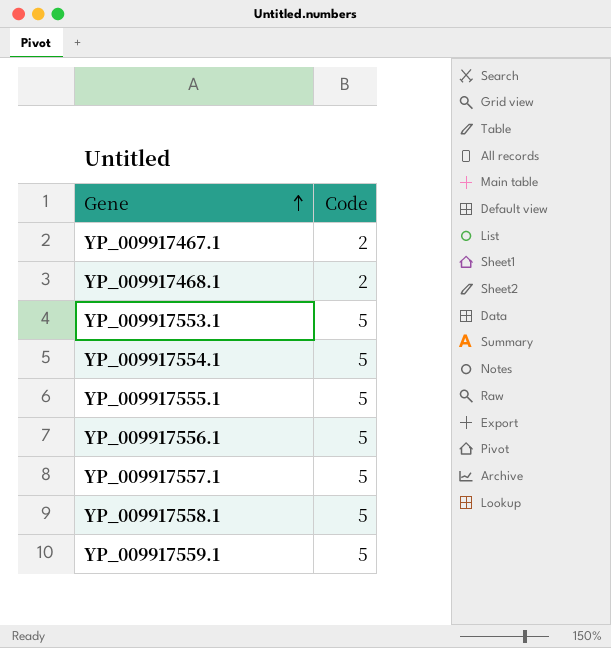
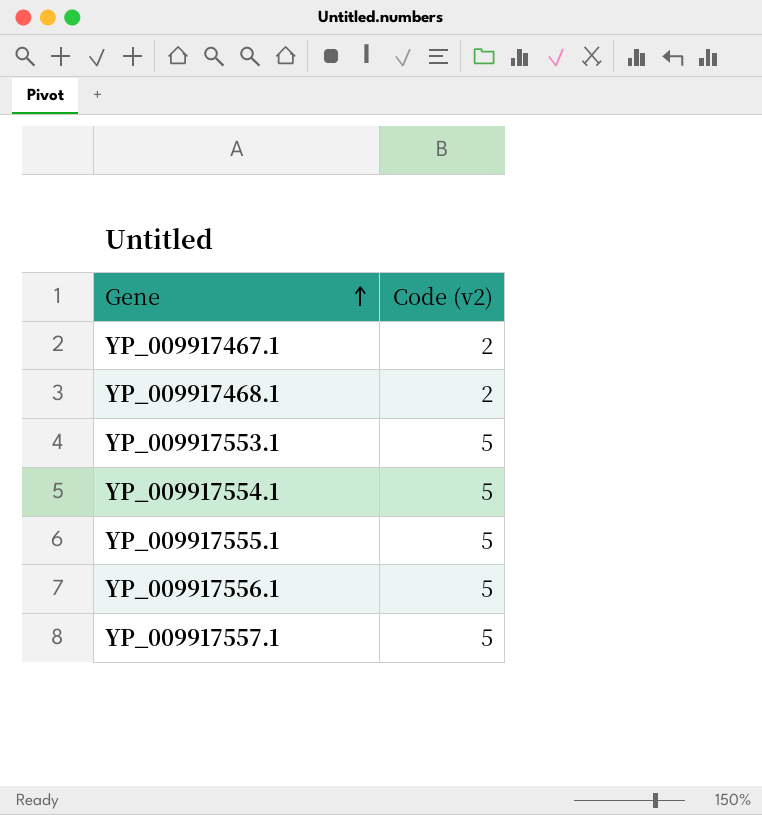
column name: Code -> Code (v2)
row YP_009917558.1: 5 -> none
row YP_009917559.1: 5 -> none

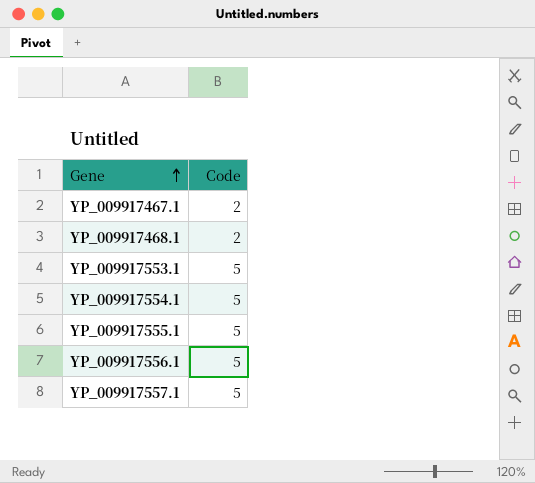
column name: Code (v2) -> Code

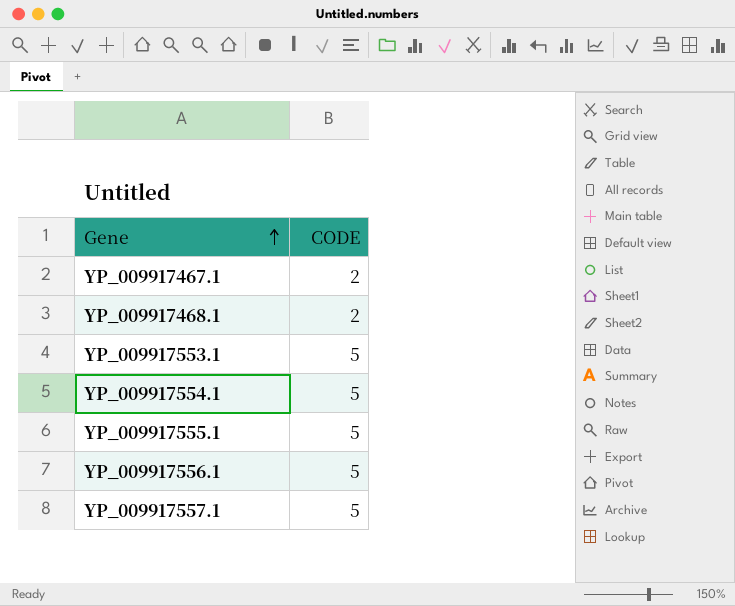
column name: Code -> CODE

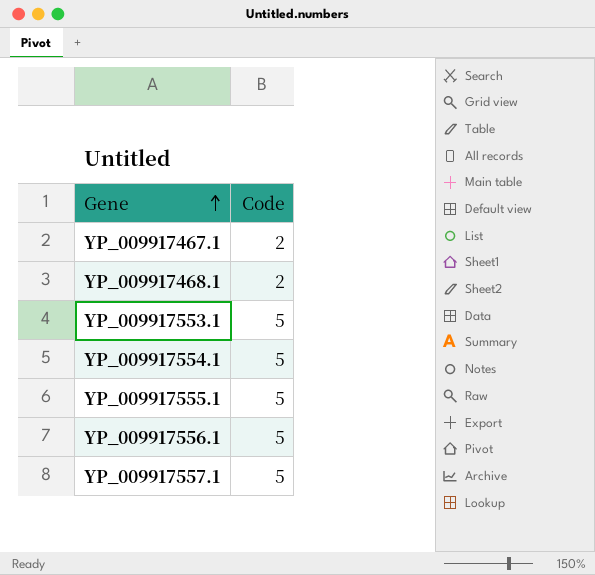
column name: CODE -> Code

